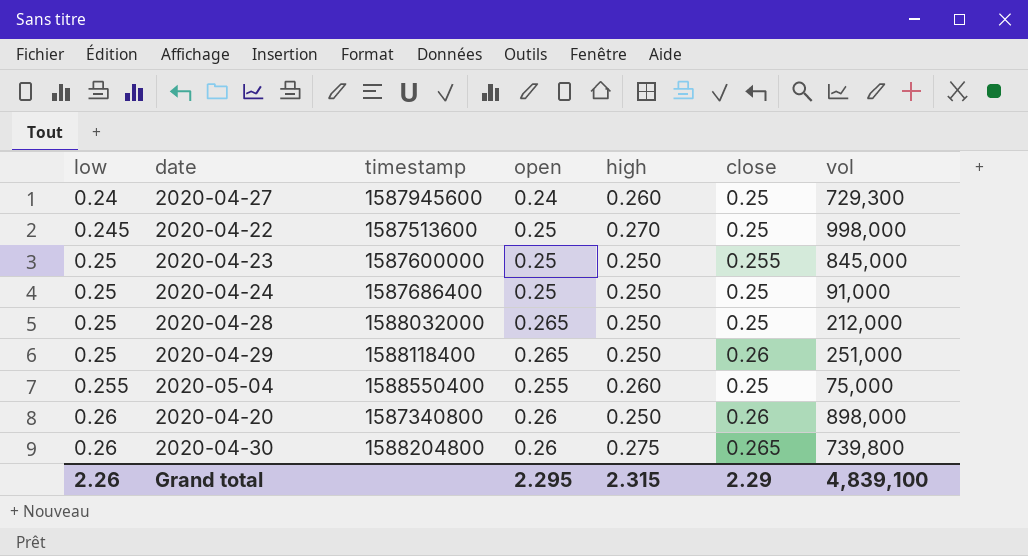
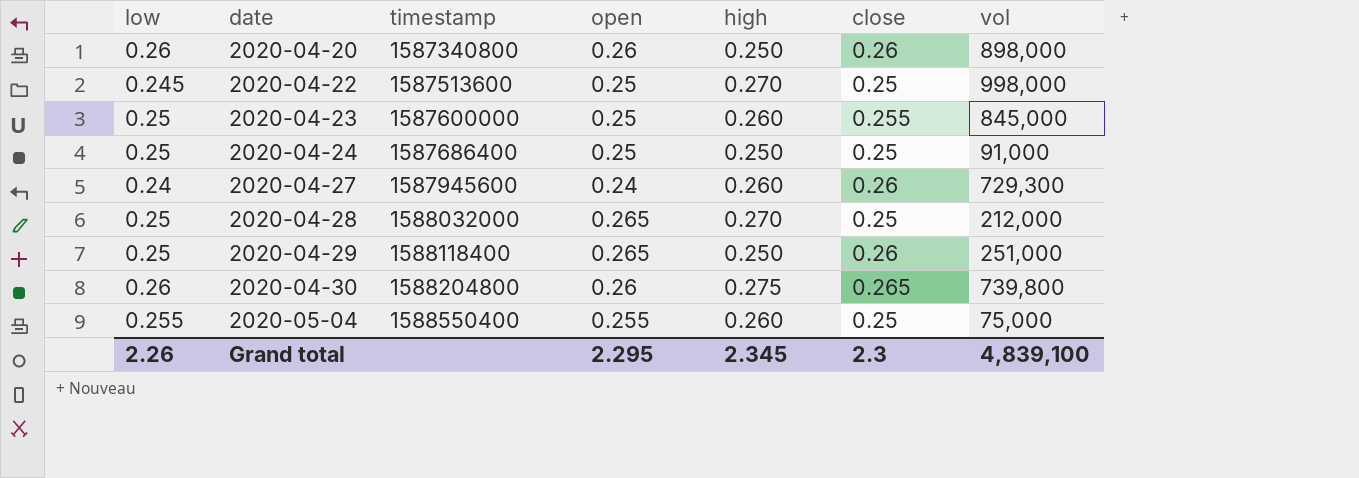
row order: low ascending -> date ascending
2020-04-23 | high: 0.250 -> 0.260
2020-04-27 | close: 0.25 -> 0.26
2020-04-28 | high: 0.250 -> 0.270
Grand total | high: 2.315 -> 2.345
Grand total | close: 2.29 -> 2.3

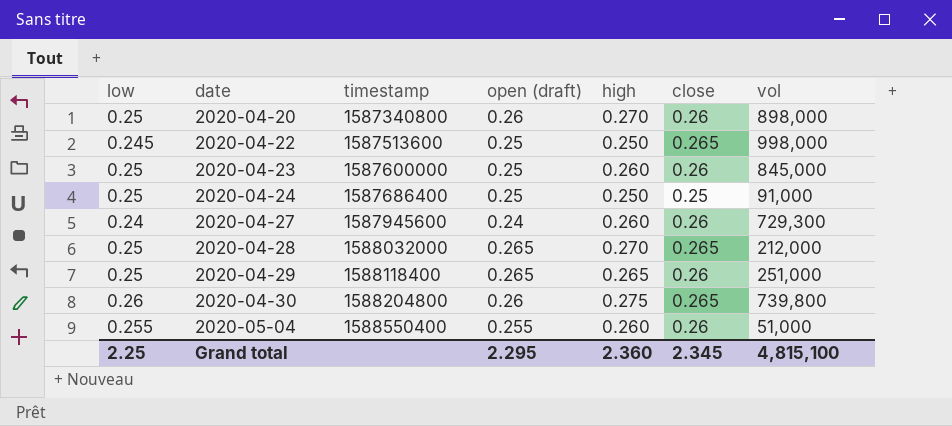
column name: open -> open (draft)
2020-04-20 | low: 0.26 -> 0.25
2020-04-20 | high: 0.250 -> 0.270
2020-04-22 | high: 0.270 -> 0.250
2020-04-22 | close: 0.25 -> 0.265
2020-04-23 | close: 0.255 -> 0.26
2020-04-28 | close: 0.25 -> 0.265
2020-04-29 | high: 0.250 -> 0.265
2020-05-04 | close: 0.25 -> 0.26
2020-05-04 | vol: 75,000 -> 51,000
Grand total | low: 2.26 -> 2.25
Grand total | high: 2.345 -> 2.360
Grand total | close: 2.3 -> 2.345
Grand total | vol: 4,839,100 -> 4,815,100

